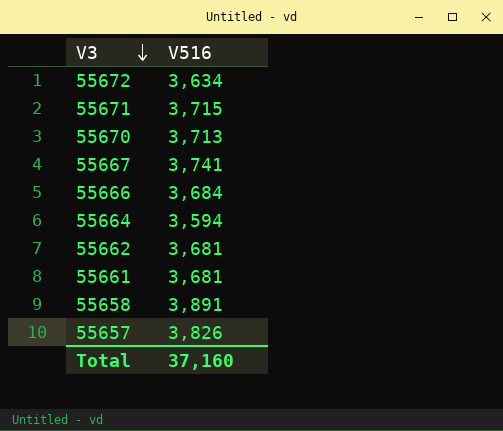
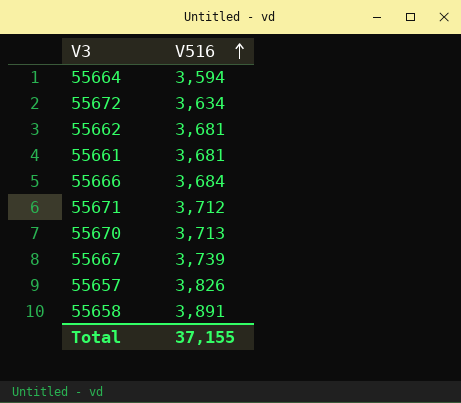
row order: V3 descending -> V516 ascending
55671 | V516: 3,715 -> 3,712
55667 | V516: 3,741 -> 3,739
Total | V516: 37,160 -> 37,155

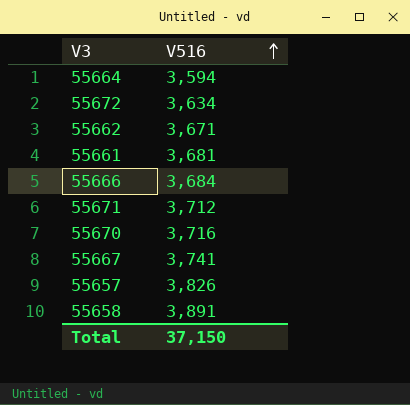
55662 | V516: 3,681 -> 3,671
55670 | V516: 3,713 -> 3,716
55667 | V516: 3,739 -> 3,741
Total | V516: 37,155 -> 37,150

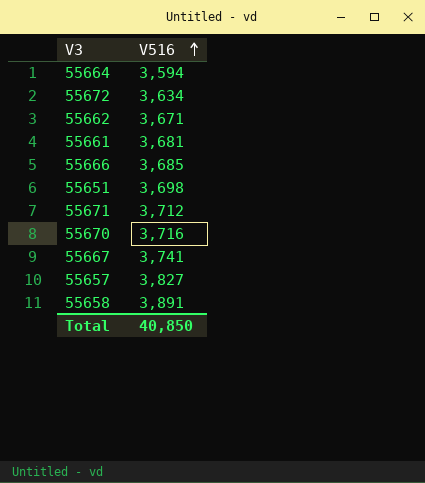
55666 | V516: 3,684 -> 3,685
row 55651: none -> 3,698
55657 | V516: 3,826 -> 3,827
Total | V516: 37,150 -> 40,850

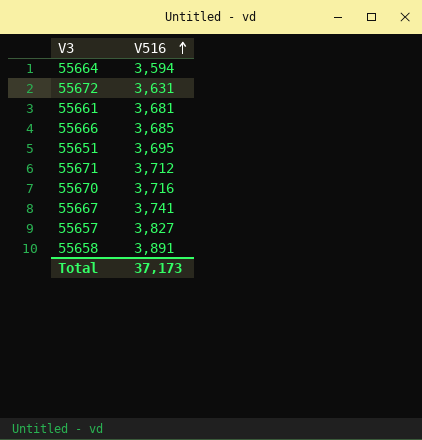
row 55662: 3,671 -> none
55672 | V516: 3,634 -> 3,631
55651 | V516: 3,698 -> 3,695
Total | V516: 40,850 -> 37,173

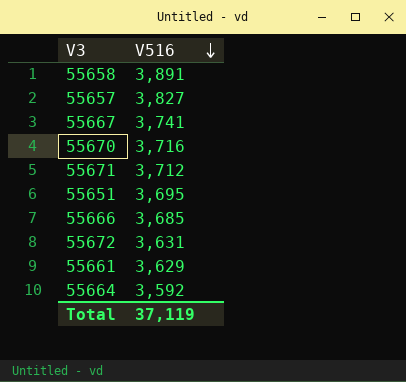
row order: V516 ascending -> V516 descending
55661 | V516: 3,681 -> 3,629
55664 | V516: 3,594 -> 3,592
Total | V516: 37,173 -> 37,119

